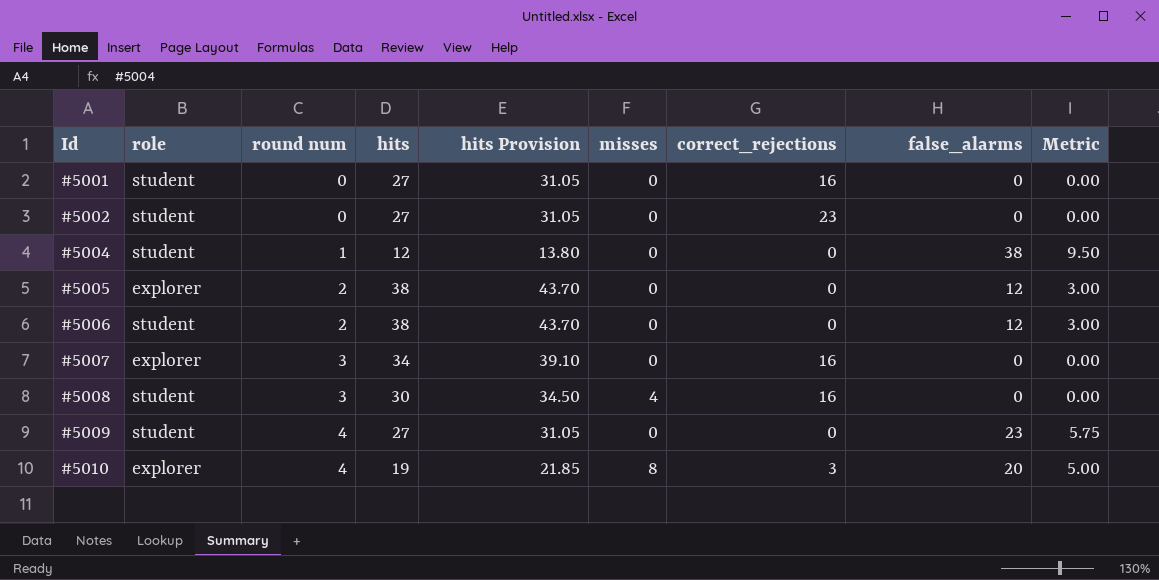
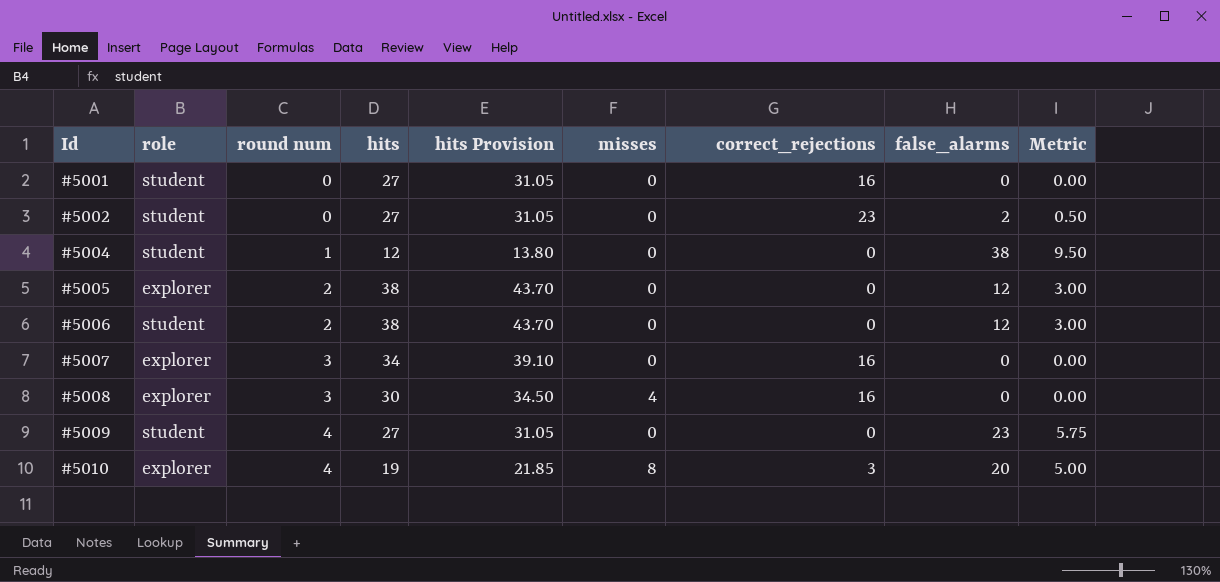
#5002 | false_alarms: 0 -> 2
#5002 | Metric: 0.00 -> 0.50
#5008 | role: student -> explorer

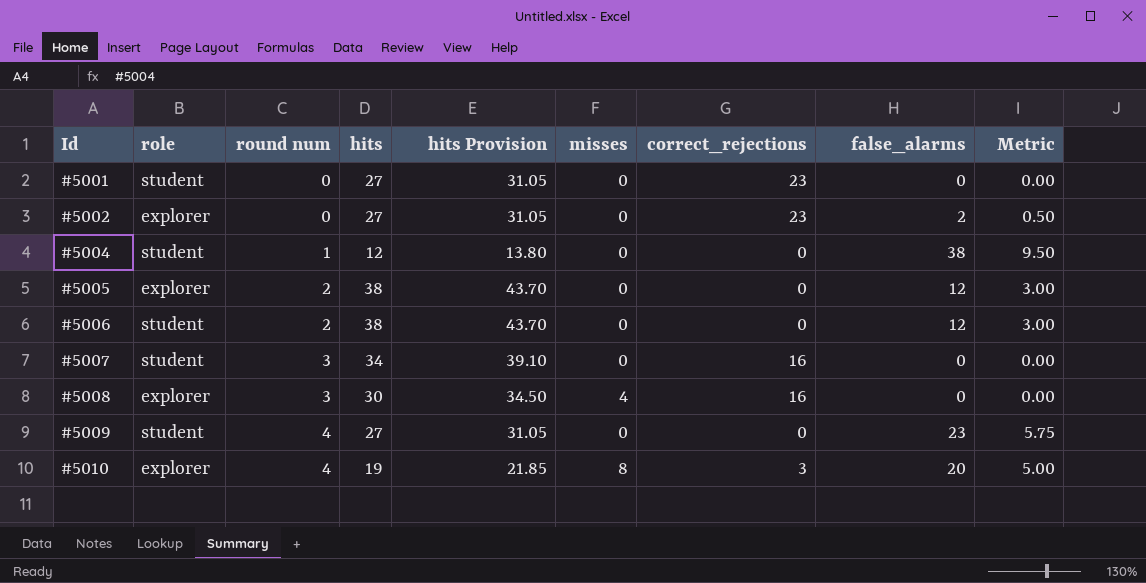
#5001 | correct_rejections: 16 -> 23
#5002 | role: student -> explorer
#5007 | role: explorer -> student

